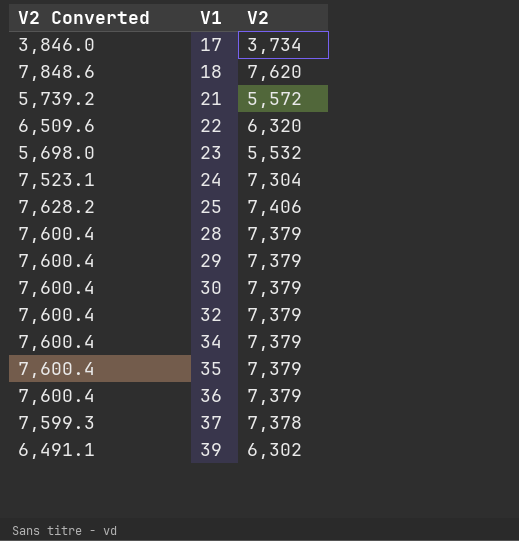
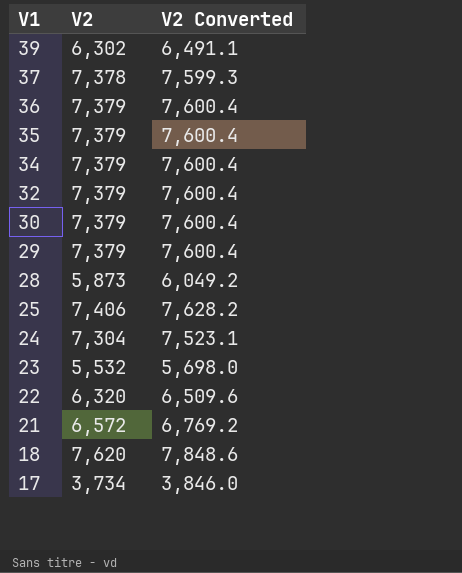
row order: V1 ascending -> V1 descending
column V2 Converted | position: 1 -> 3
28 | V2: 7,379 -> 5,873
28 | V2 Converted: 7,600.4 -> 6,049.2
21 | V2: 5,572 -> 6,572
21 | V2 Converted: 5,739.2 -> 6,769.2

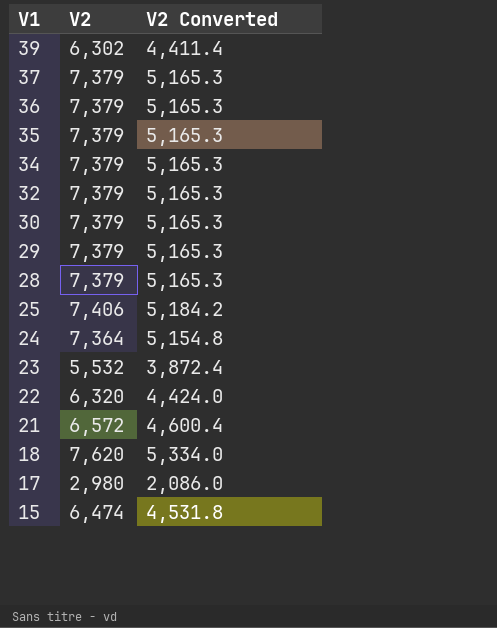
column V2 Converted | formula: [V2] * 1.03 -> [V2] * 0.7
37 | V2: 7,378 -> 7,379
28 | V2: 5,873 -> 7,379
24 | V2: 7,304 -> 7,364
17 | V2: 3,734 -> 2,980
row 15: none -> 6,474 | 4,531.8

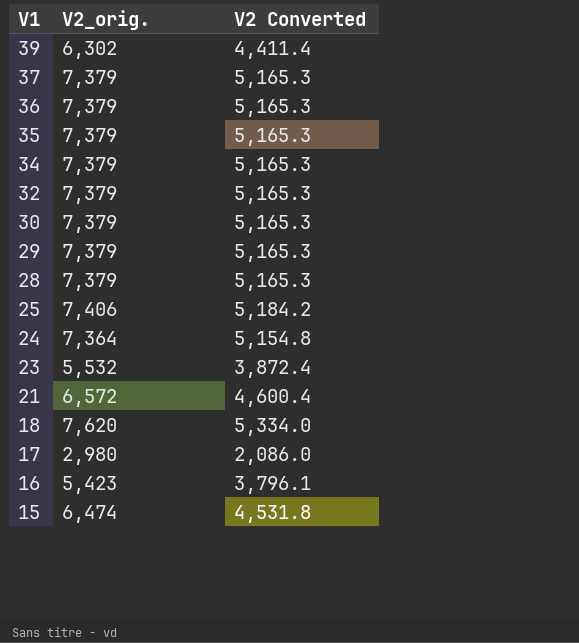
column name: V2 -> V2_orig.
row 22: 6,320 | 4,424.0 -> none
row 16: none -> 5,423 | 3,796.1

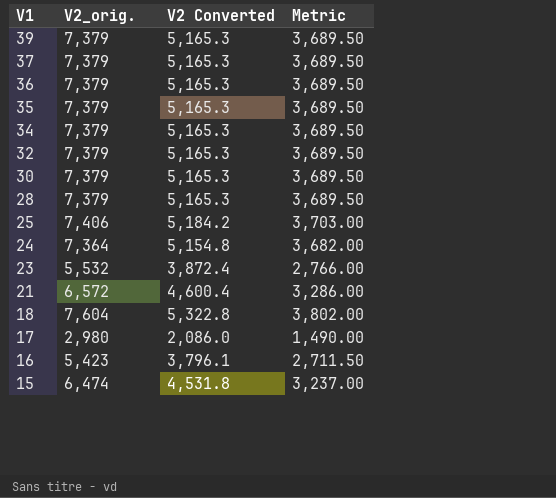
column Metric | formula: none -> [V2_orig.] * 0.5
row 29: 7,379 | 5,165.3 -> none
39 | V2_orig.: 6,302 -> 7,379
39 | V2 Converted: 4,411.4 -> 5,165.3
18 | V2_orig.: 7,620 -> 7,604
18 | V2 Converted: 5,334.0 -> 5,322.8

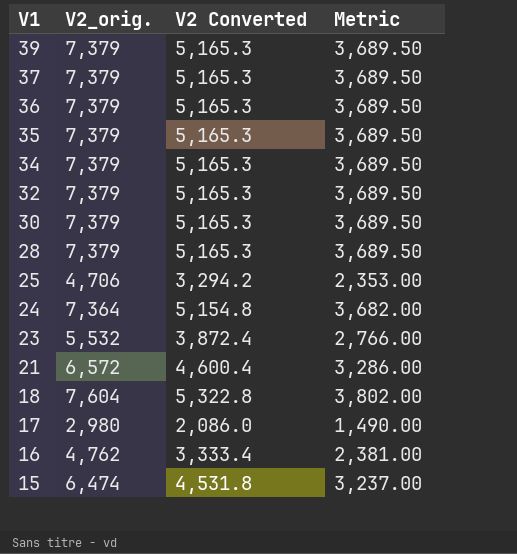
25 | V2_orig.: 7,406 -> 4,706
25 | V2 Converted: 5,184.2 -> 3,294.2
25 | Metric: 3,703.00 -> 2,353.00
16 | V2_orig.: 5,423 -> 4,762
16 | V2 Converted: 3,796.1 -> 3,333.4
16 | Metric: 2,711.50 -> 2,381.00

